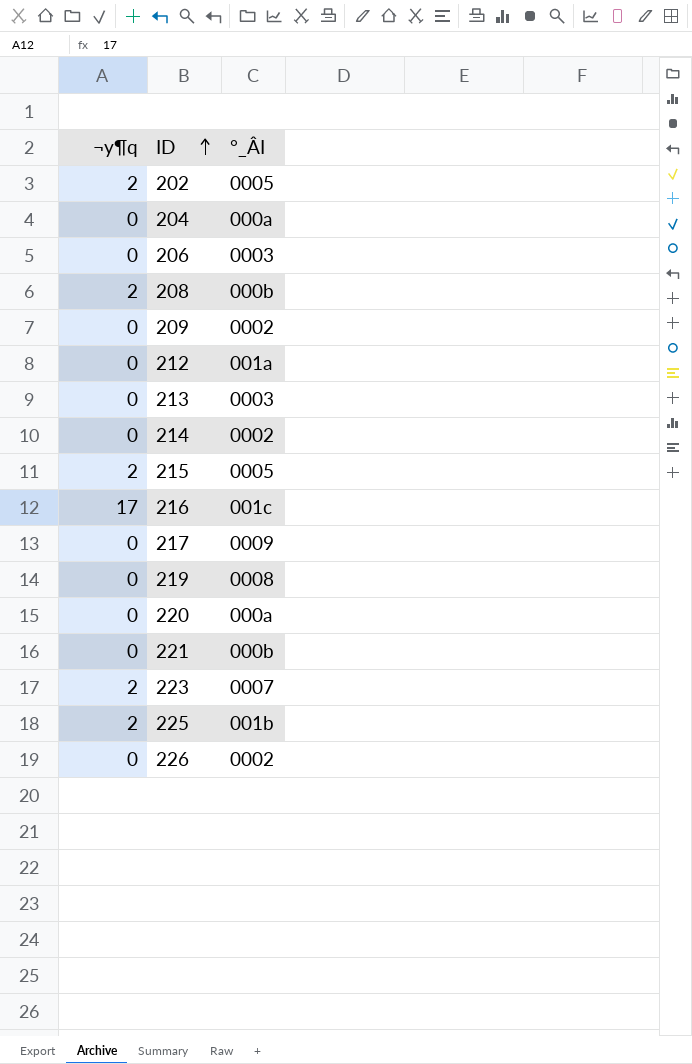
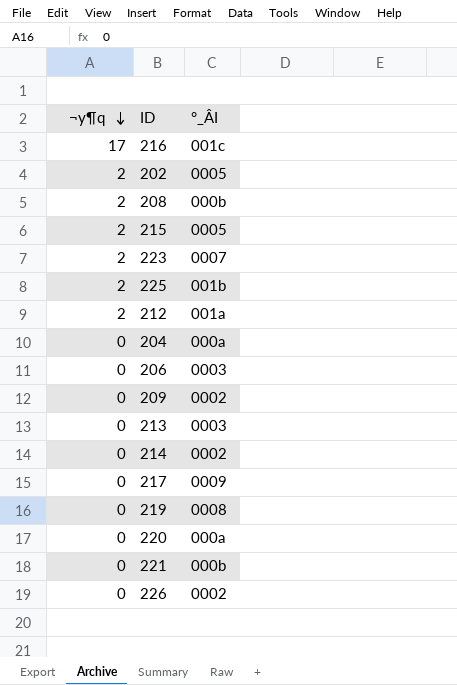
row order: ID ascending -> ¬y¶q descending
212 | ¬y¶q: 0 -> 2

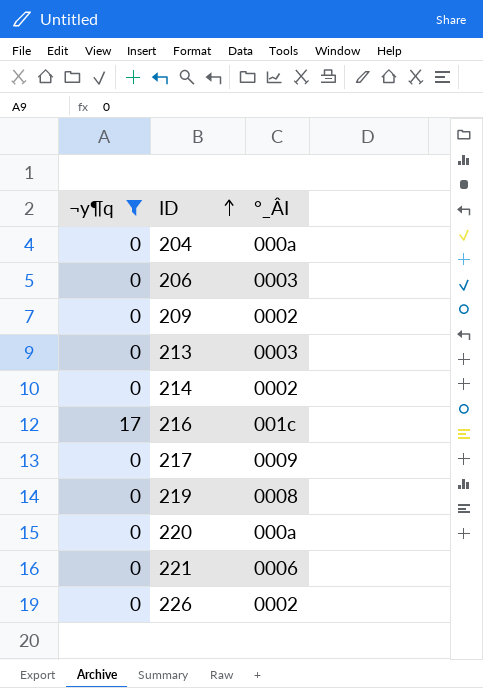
filter: none -> ¬y¶q != 2
row order: ¬y¶q descending -> ID ascending
221 | °_ÂI: 000b -> 0006

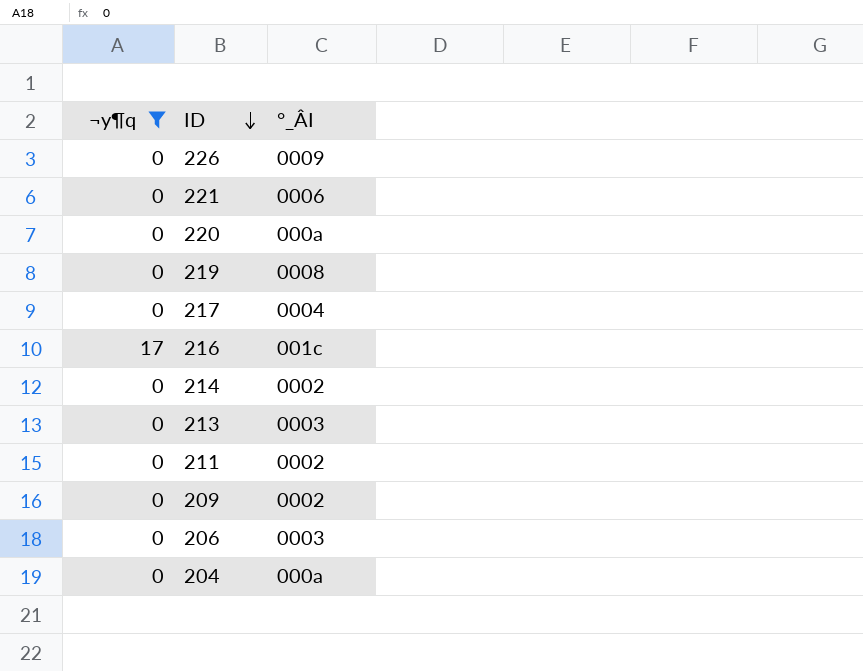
row order: ID ascending -> ID descending
226 | °_ÂI: 0002 -> 0009
217 | °_ÂI: 0009 -> 0004
row 211: none -> 0 | 0002

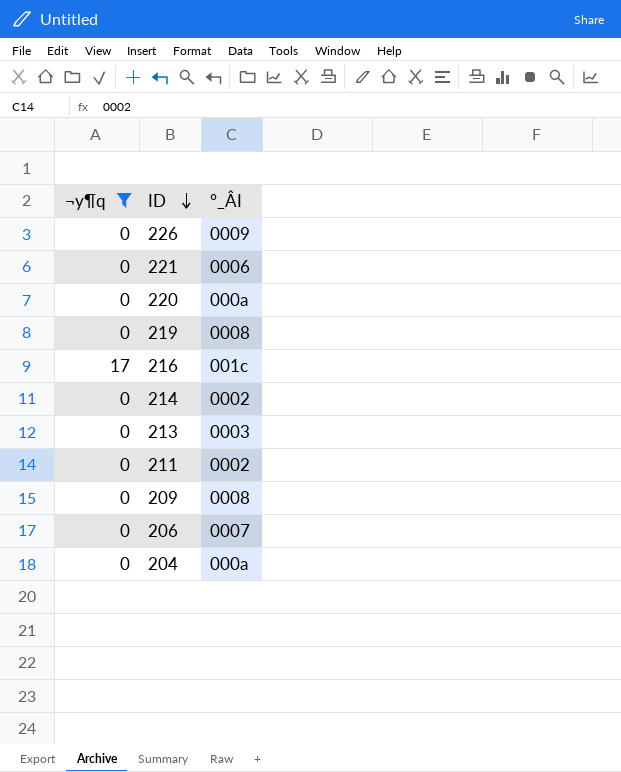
row 217: 0 | 0004 -> none
209 | °_ÂI: 0002 -> 0008
206 | °_ÂI: 0003 -> 0007

